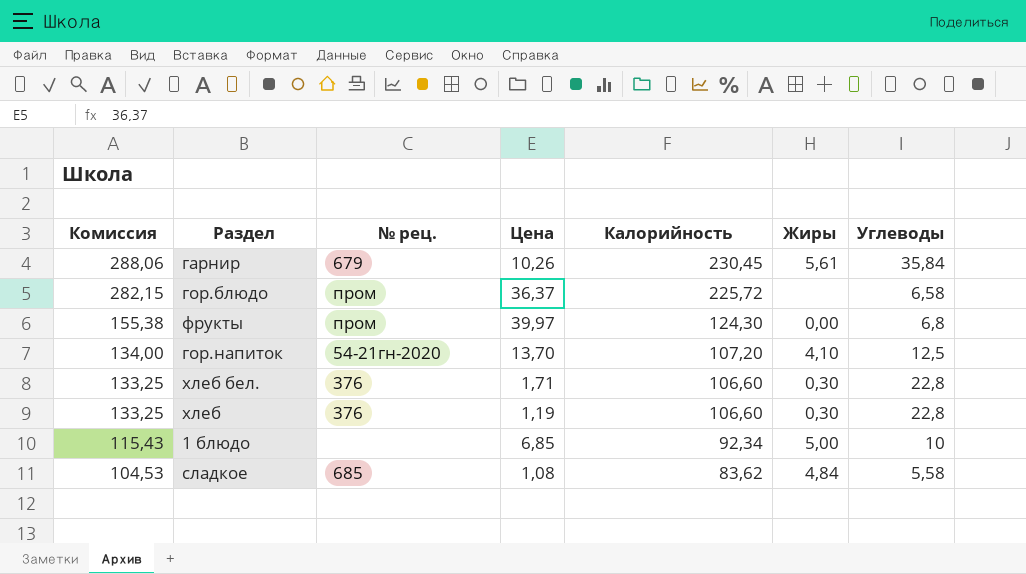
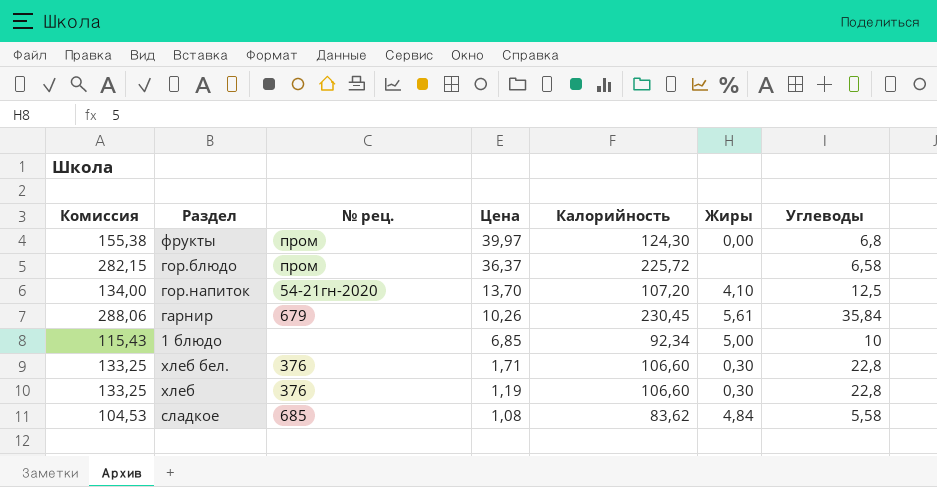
row order: Комиссия descending -> Цена descending

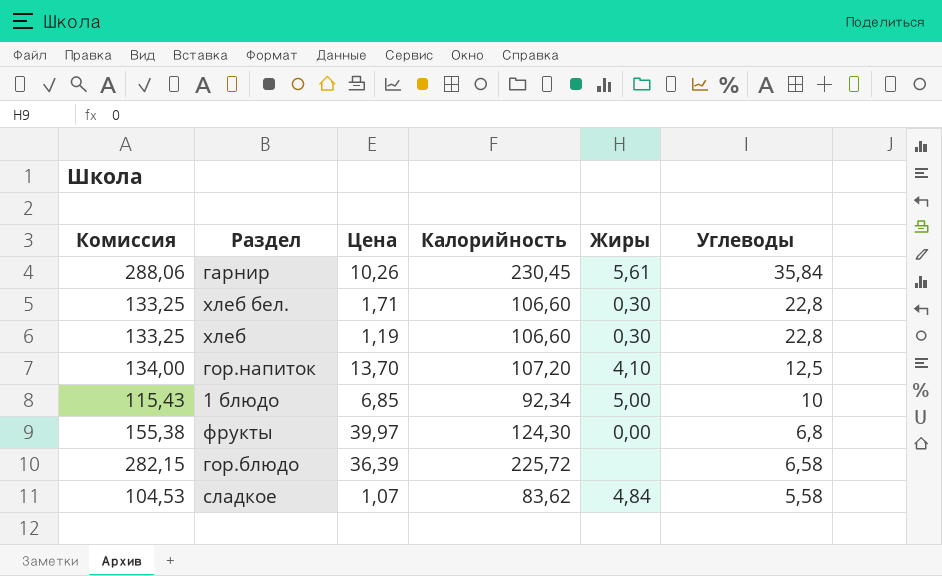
row order: Цена descending -> Углеводы descending
column № рец. | position: 3 -> none
гор.блюдо | Цена: 36,37 -> 36,39
сладкое | Цена: 1,08 -> 1,07

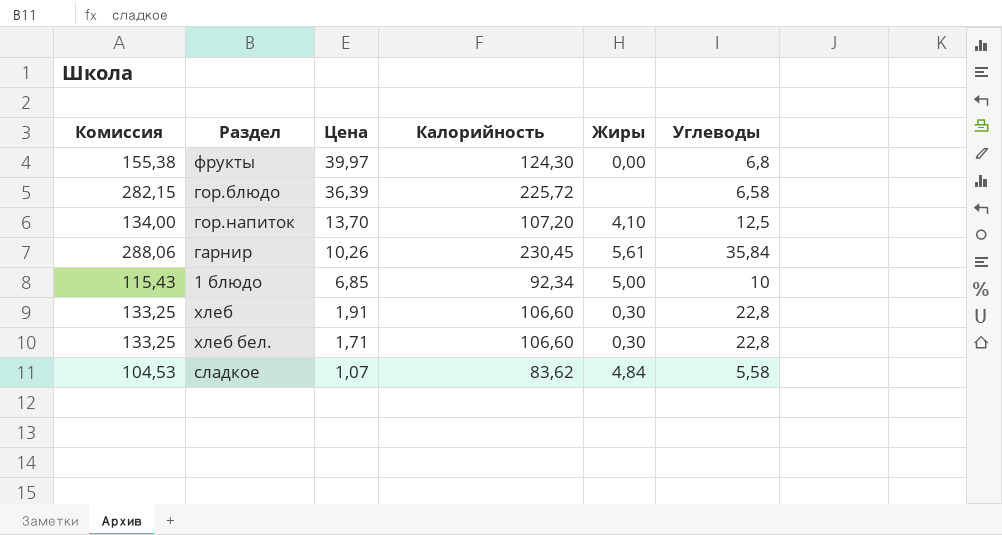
row order: Углеводы descending -> Цена descending
хлеб | Цена: 1,19 -> 1,91

